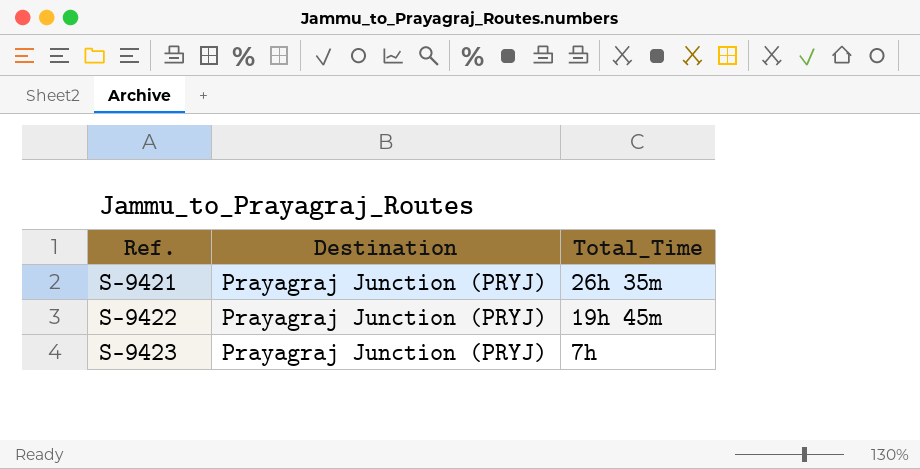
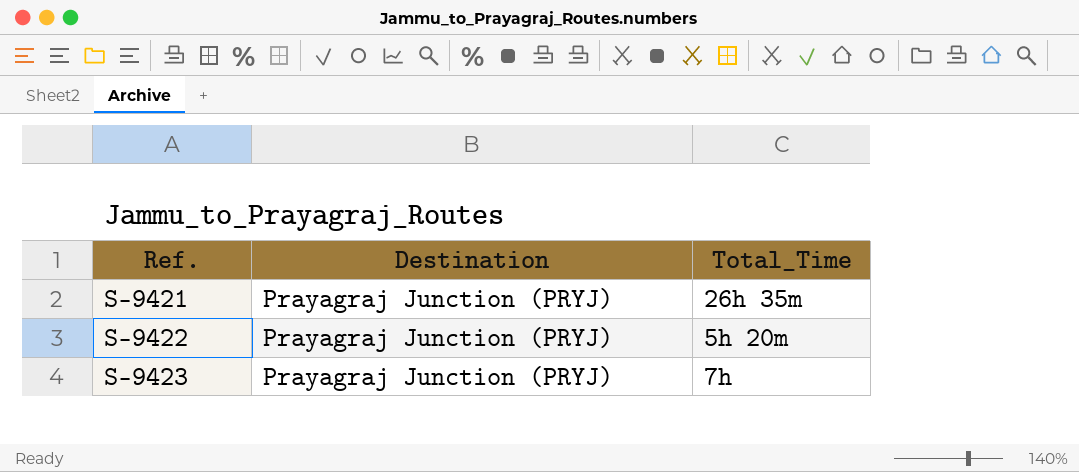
S-9422 | Total_Time: 19h 45m -> 5h 20m

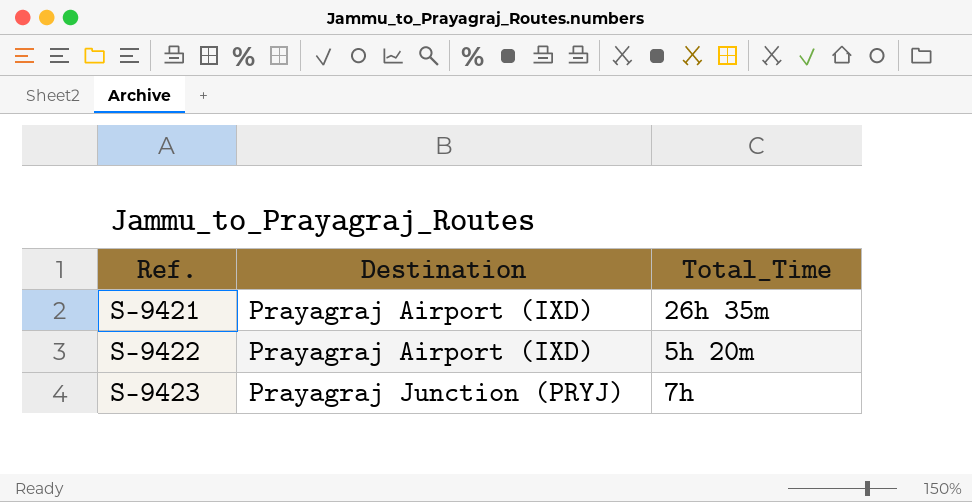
S-9421 | Destination: Prayagraj Junction (PRYJ) -> Prayagraj Airport (IXD)
S-9422 | Destination: Prayagraj Junction (PRYJ) -> Prayagraj Airport (IXD)

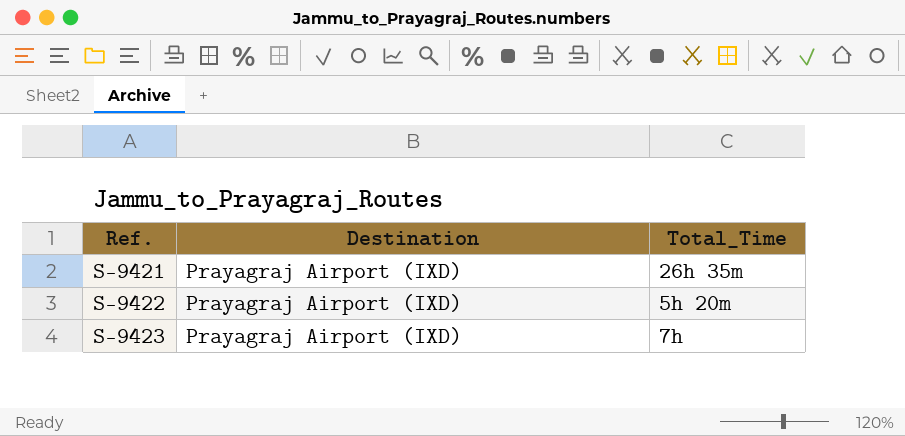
S-9423 | Destination: Prayagraj Junction (PRYJ) -> Prayagraj Airport (IXD)

